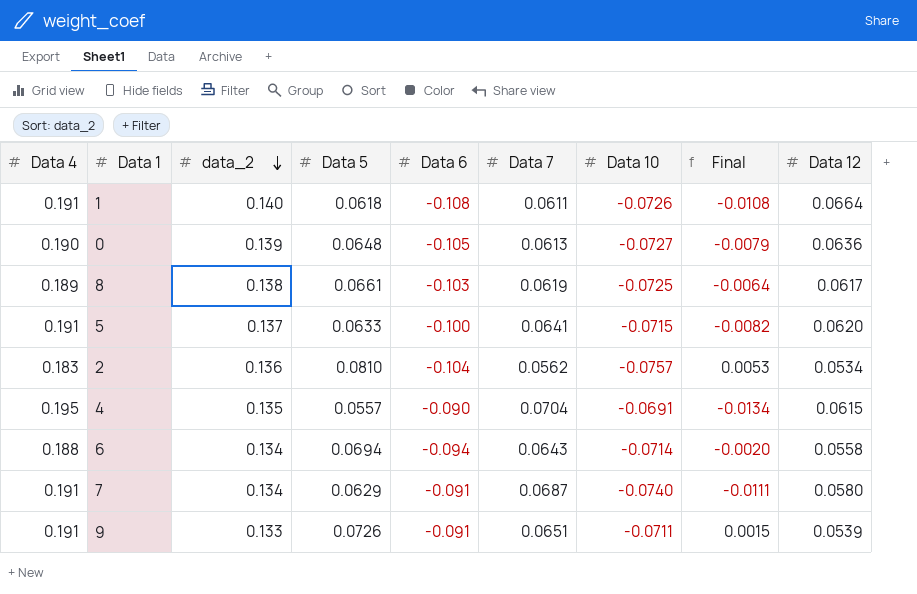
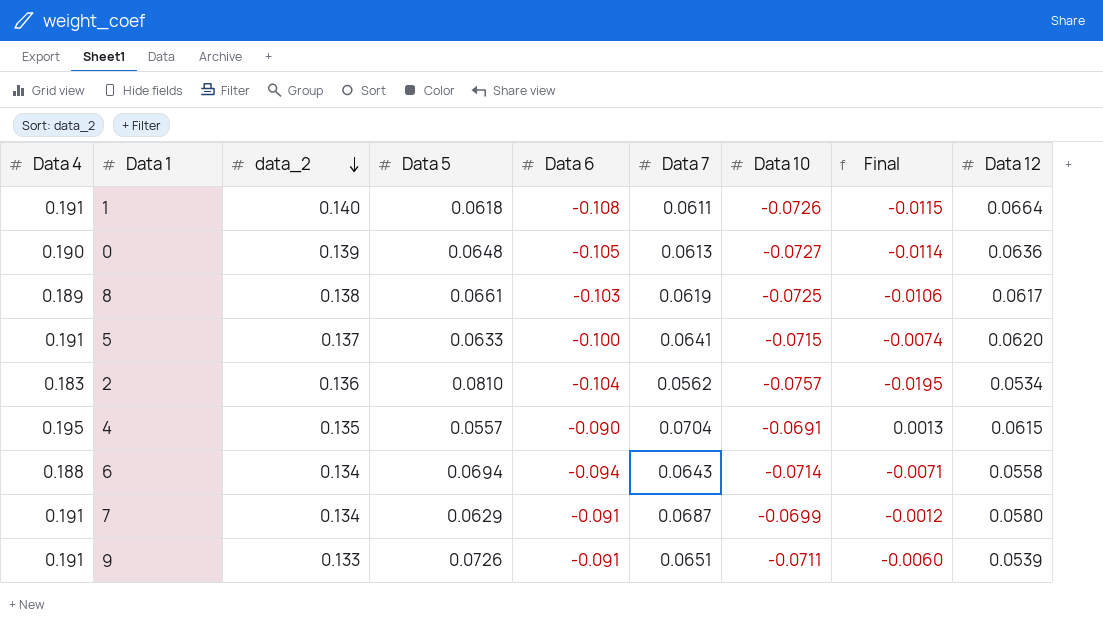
column Final | formula: [Data 5] + [Data 10] -> [Data 7] + [Data 10]
7 | Data 10: -0.0740 -> -0.0699

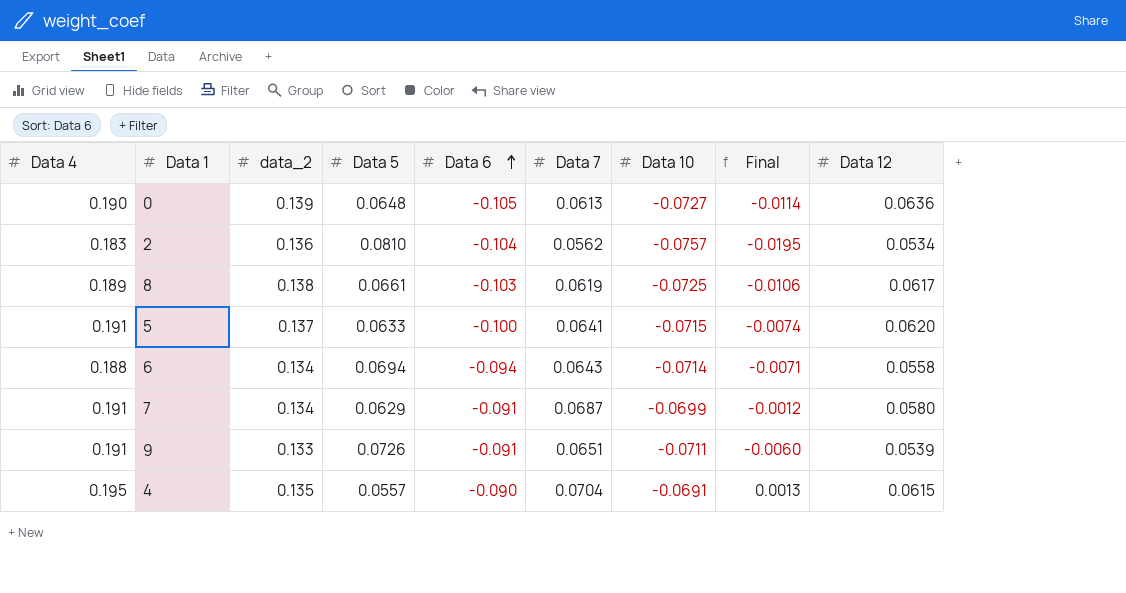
row order: data_2 descending -> Data 6 ascending
row 1: 0.191 | 0.140 | 0.0618 | -0.108 | 0.0611 | -0.0726 | -0.0115 | 0.0664 -> none

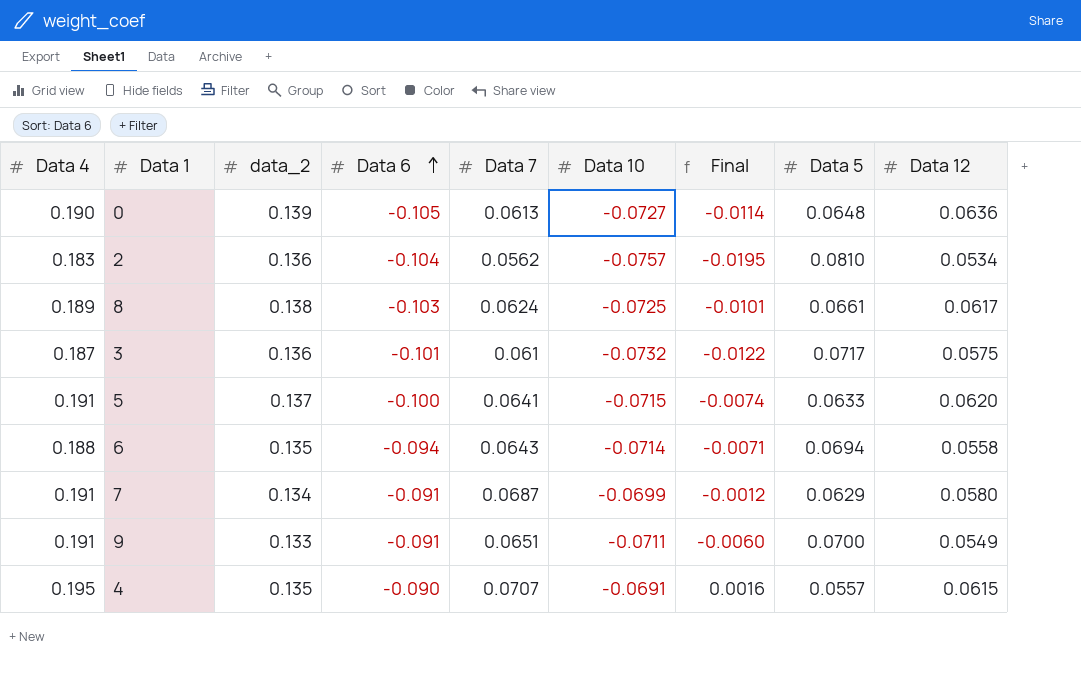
column Data 5 | position: 4 -> 8
8 | Data 7: 0.0619 -> 0.0624
8 | Final: -0.0106 -> -0.0101
row 3: none -> 0.187 | 0.136 | -0.101 | 0.061 | -0.0732 | -0.0122 | 0.0717 | 0.0575
6 | data_2: 0.134 -> 0.135
9 | Data 5: 0.0726 -> 0.0700
9 | Data 12: 0.0539 -> 0.0549
4 | Data 7: 0.0704 -> 0.0707
4 | Final: 0.0013 -> 0.0016

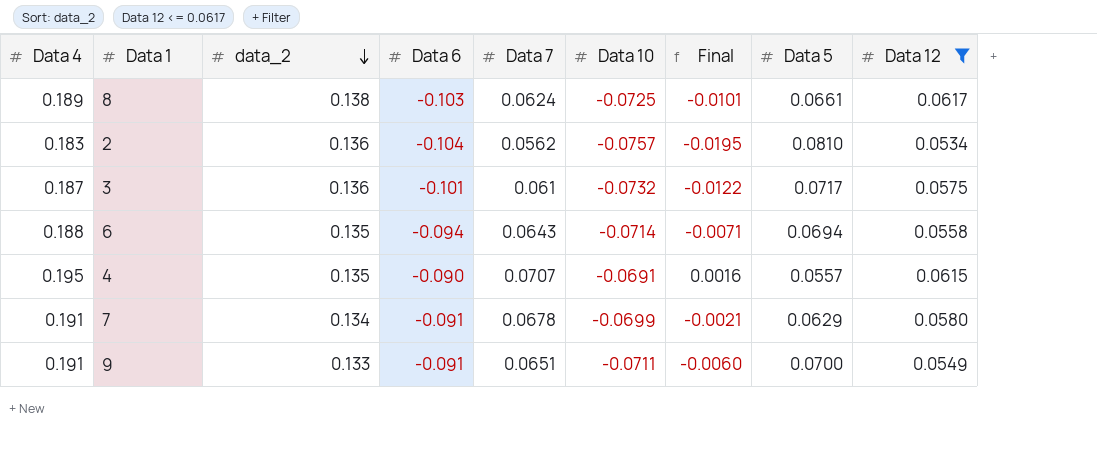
filter: none -> Data 12 <= 0.0617
row order: Data 6 ascending -> data_2 descending
7 | Data 7: 0.0687 -> 0.0678
7 | Final: -0.0012 -> -0.0021

